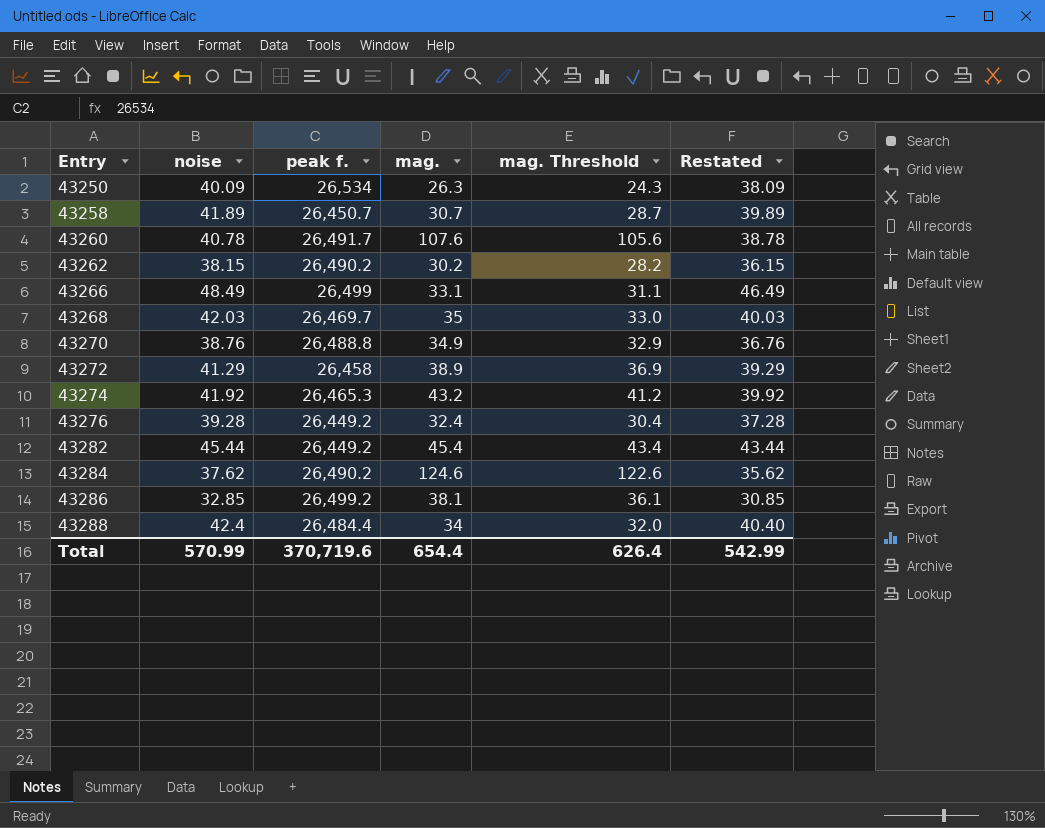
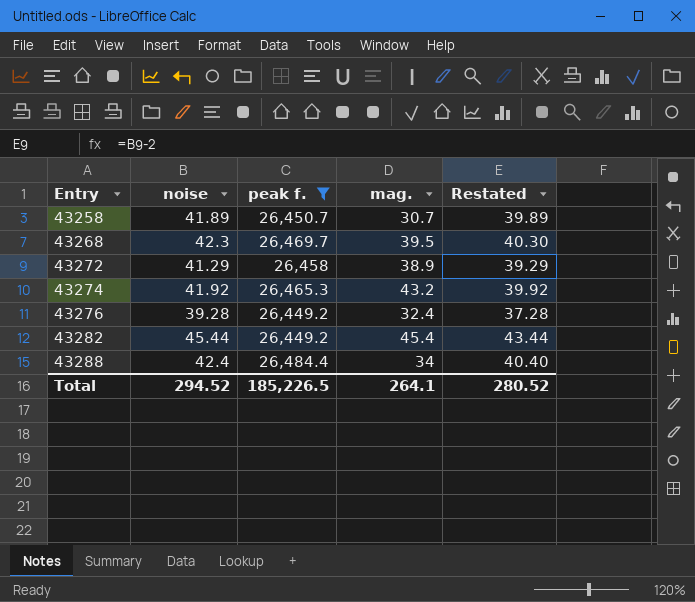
filter: none -> peak f. <= 26,484.4
column mag. Threshold | formula: [mag.] - 2 -> none
43268 | noise: 42.03 -> 42.3
43268 | mag.: 35 -> 39.5
43268 | Restated: 40.03 -> 40.30
Total | noise: 570.99 -> 294.52
Total | peak f.: 370,719.6 -> 185,226.5
Total | mag.: 654.4 -> 264.1
Total | Restated: 542.99 -> 280.52

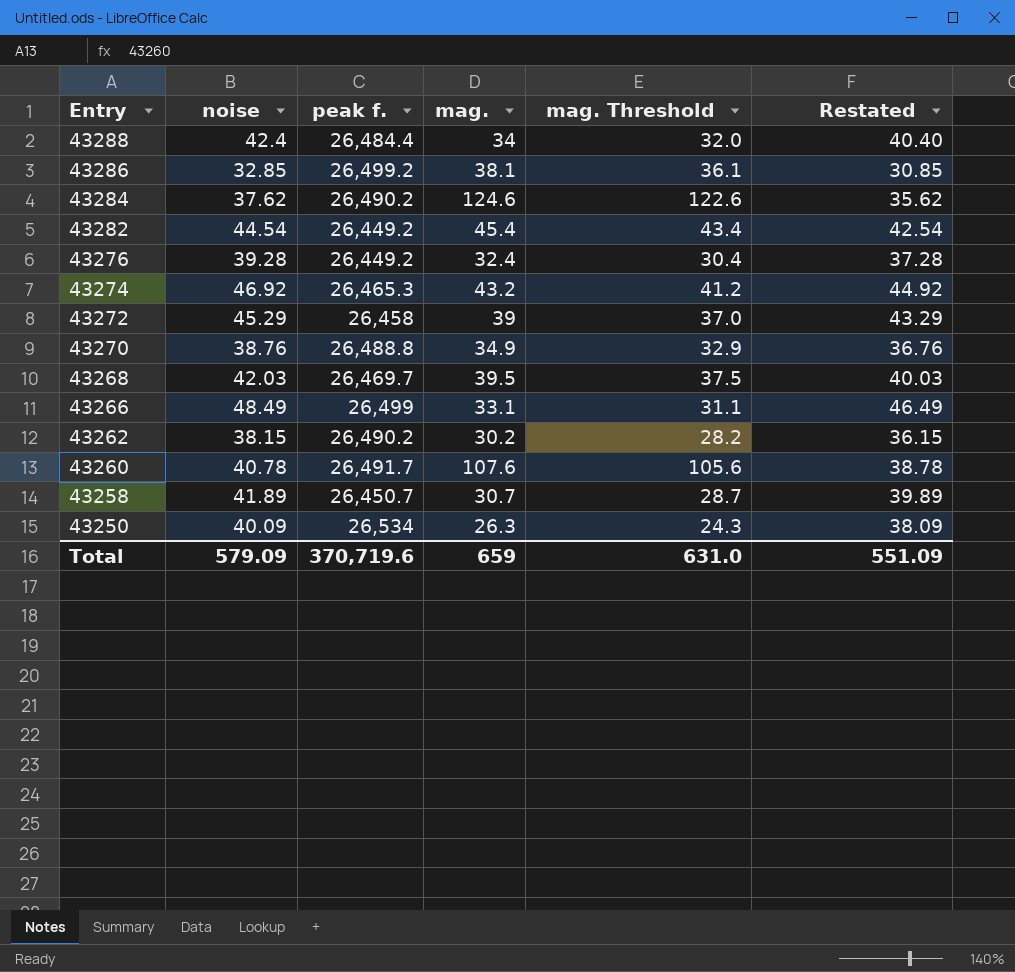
filter: peak f. <= 26,484.4 -> none
row order: Entry ascending -> Entry descending
column mag. Threshold | formula: none -> [mag.] - 2
43282 | noise: 45.44 -> 44.54
43282 | Restated: 43.44 -> 42.54
43274 | noise: 41.92 -> 46.92
43274 | Restated: 39.92 -> 44.92
43272 | noise: 41.29 -> 45.29
43272 | mag.: 38.9 -> 39
43272 | Restated: 39.29 -> 43.29
43268 | noise: 42.3 -> 42.03
43268 | Restated: 40.30 -> 40.03
Total | noise: 294.52 -> 579.09
Total | peak f.: 185,226.5 -> 370,719.6
Total | mag.: 264.1 -> 659
Total | Restated: 280.52 -> 551.09

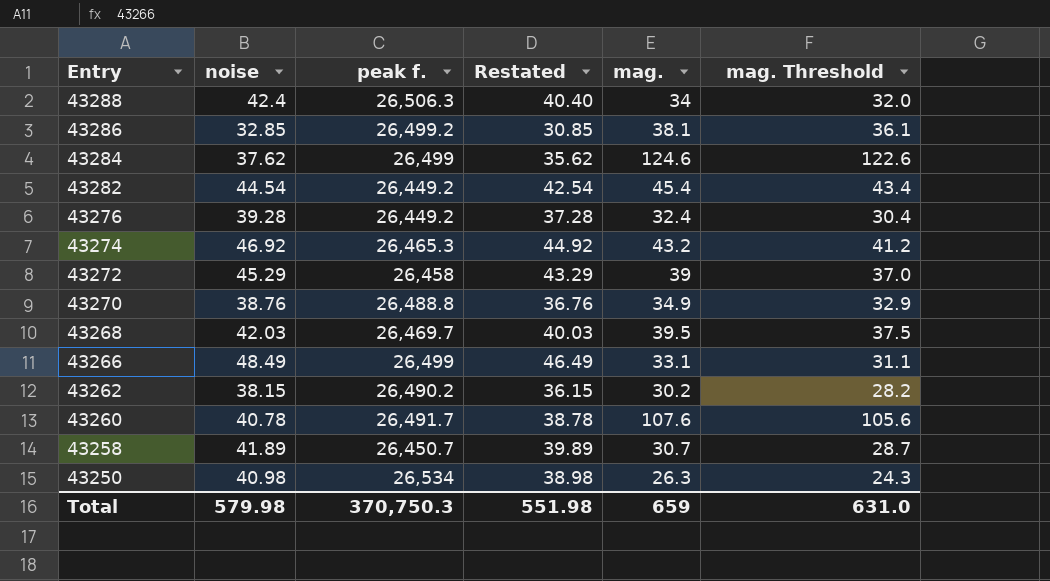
column Restated | position: 6 -> 4
43288 | peak f.: 26,484.4 -> 26,506.3
43284 | peak f.: 26,490.2 -> 26,499
43250 | noise: 40.09 -> 40.98
43250 | Restated: 38.09 -> 38.98
Total | noise: 579.09 -> 579.98
Total | peak f.: 370,719.6 -> 370,750.3
Total | Restated: 551.09 -> 551.98

